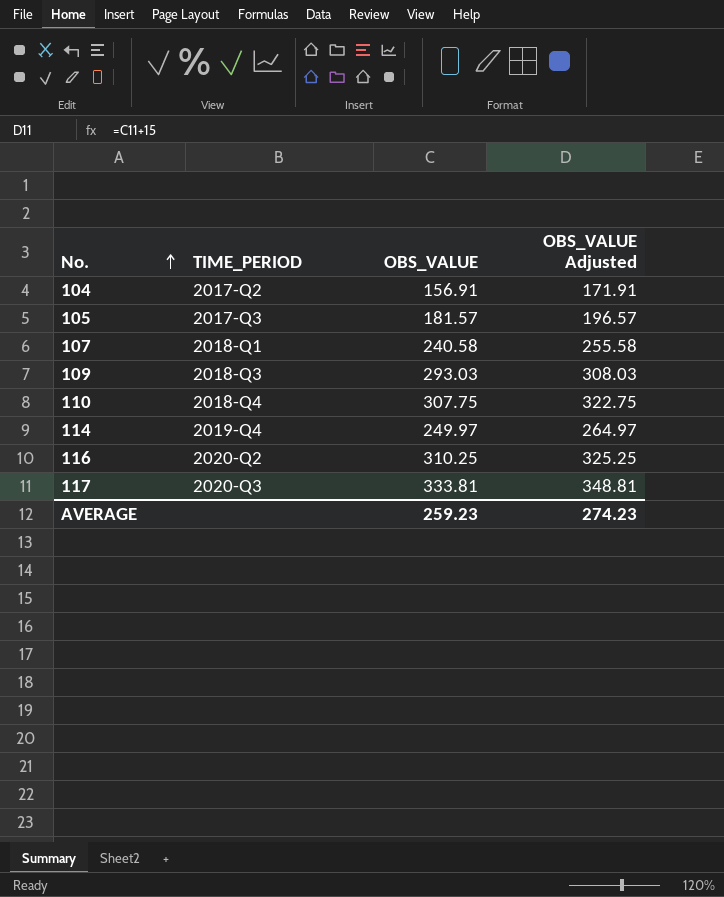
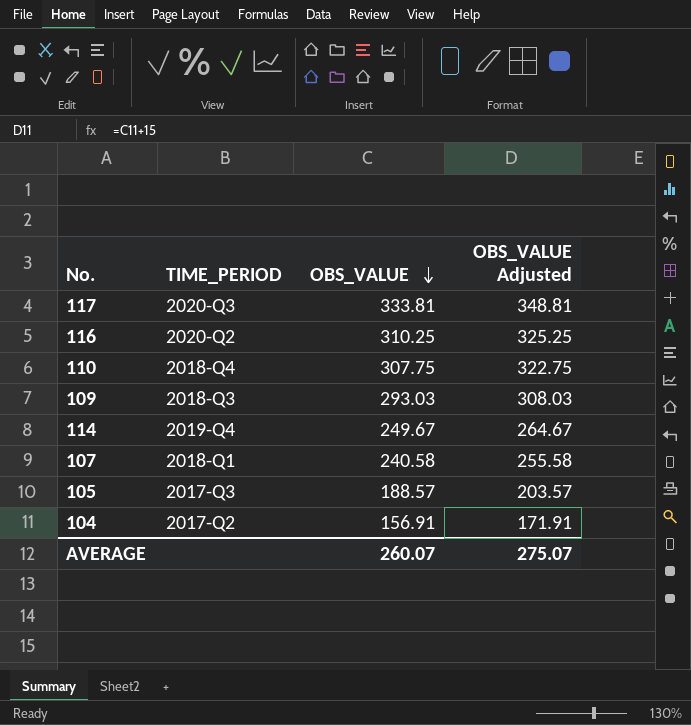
row order: No. ascending -> OBS_VALUE descending
114 | OBS_VALUE: 249.97 -> 249.67
114 | OBS_VALUE Adjusted: 264.97 -> 264.67
105 | OBS_VALUE: 181.57 -> 188.57
105 | OBS_VALUE Adjusted: 196.57 -> 203.57
AVERAGE | OBS_VALUE: 259.23 -> 260.07
AVERAGE | OBS_VALUE Adjusted: 274.23 -> 275.07

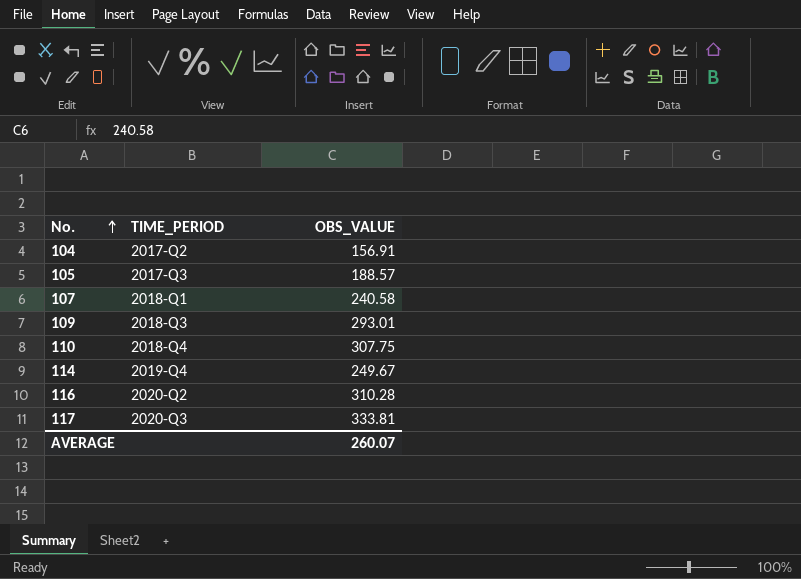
row order: OBS_VALUE descending -> No. ascending
column OBS_VALUE Adjusted | formula: [OBS_VALUE] + 15 -> none
109 | OBS_VALUE: 293.03 -> 293.01
116 | OBS_VALUE: 310.25 -> 310.28

